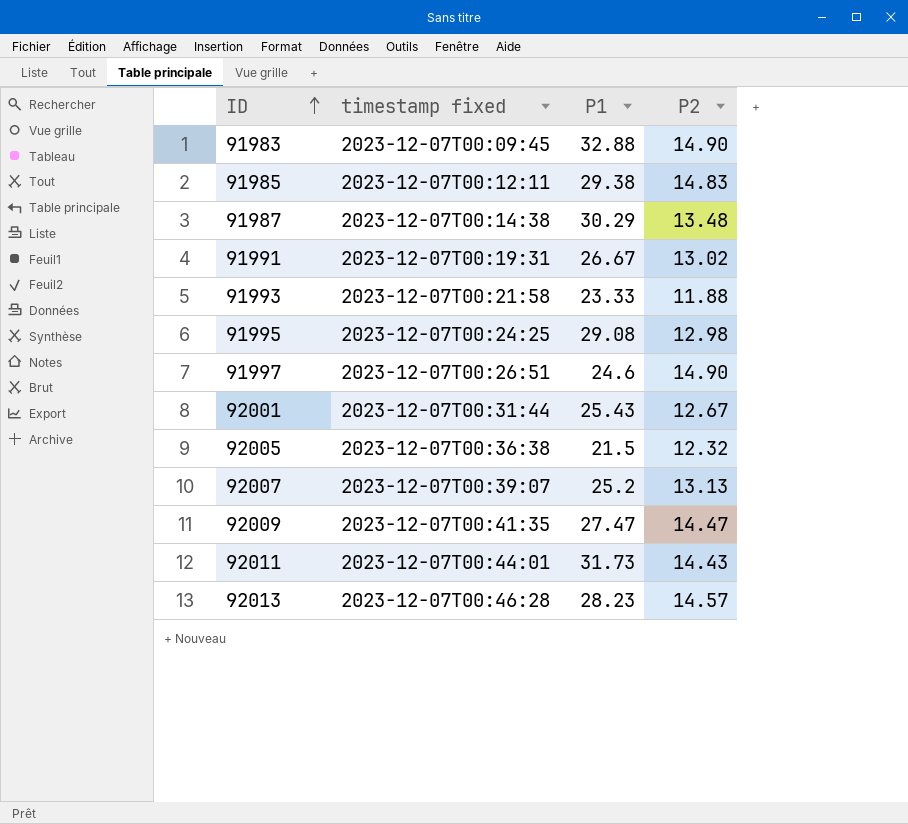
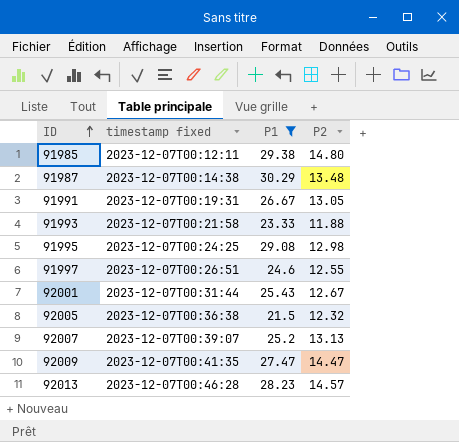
filter: none -> P1 <= 30.29
91985 | P2: 14.83 -> 14.80
91991 | P2: 13.02 -> 13.05
91997 | P2: 14.90 -> 12.55

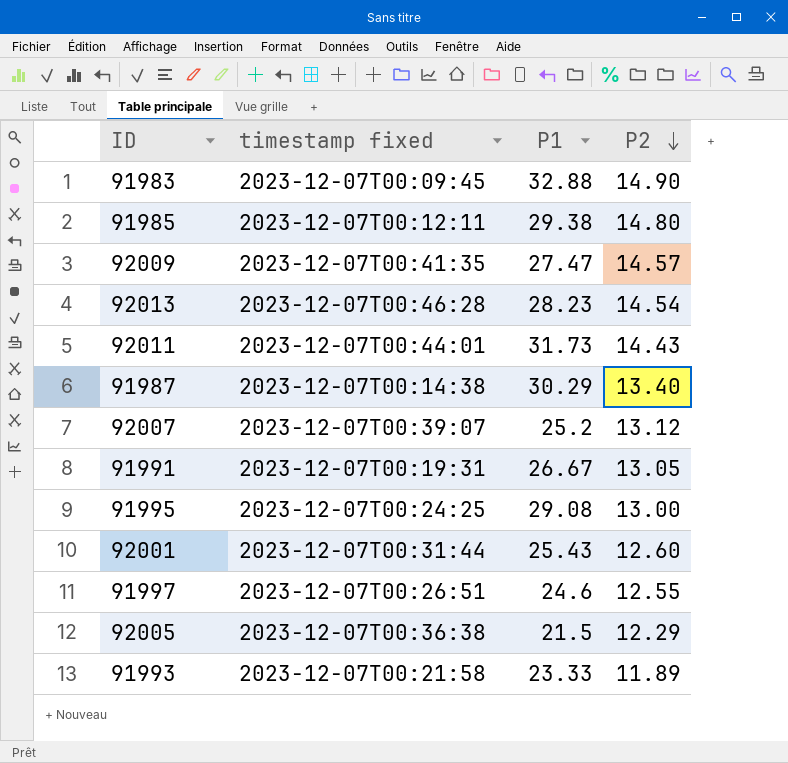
filter: P1 <= 30.29 -> none
row order: ID ascending -> P2 descending
92009 | P2: 14.47 -> 14.57
92013 | P2: 14.57 -> 14.54
91987 | P2: 13.48 -> 13.40
92007 | P2: 13.13 -> 13.12
91995 | P2: 12.98 -> 13.00
92001 | P2: 12.67 -> 12.60
92005 | P2: 12.32 -> 12.29
91993 | P2: 11.88 -> 11.89

